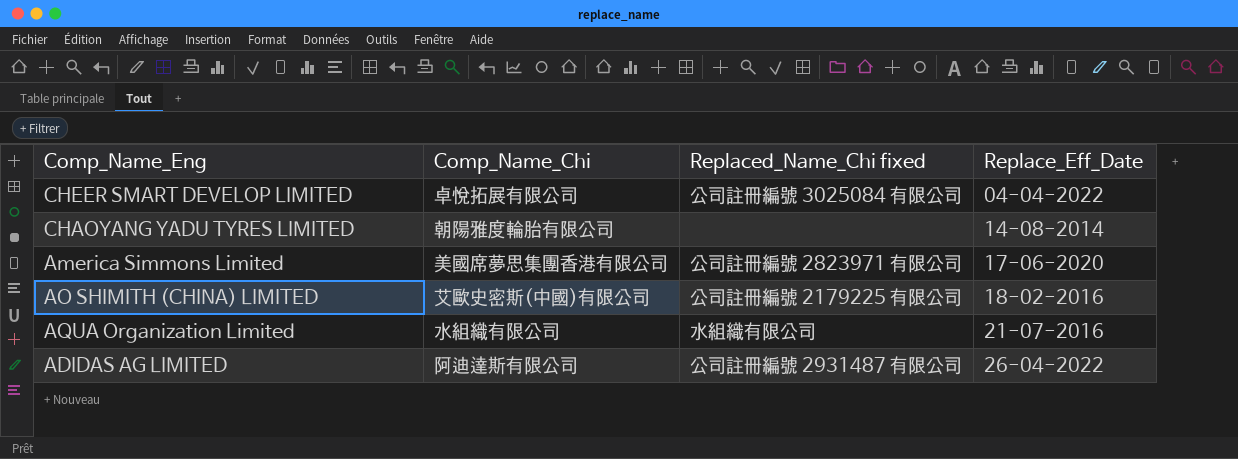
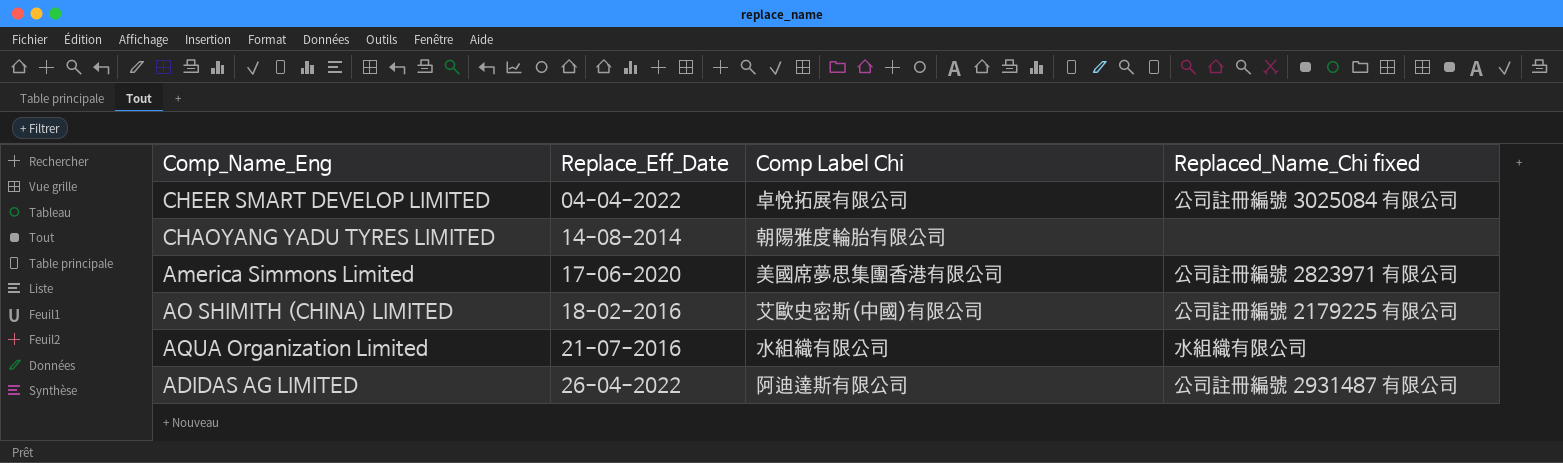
column Replace_Eff_Date | position: 4 -> 2
column name: Comp_Name_Chi -> Comp Label Chi

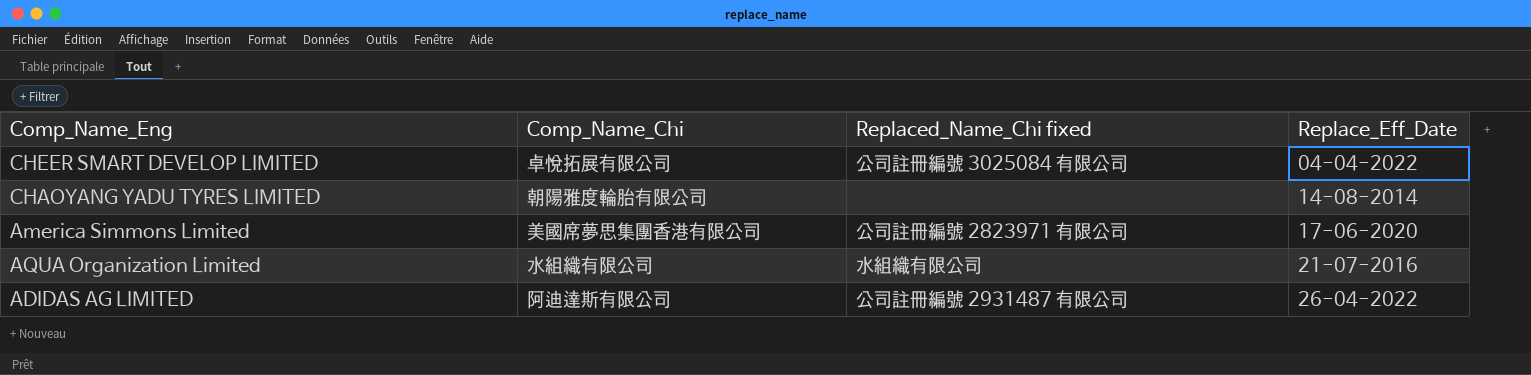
column name: Comp Label Chi -> Comp_Name_Chi
column Replace_Eff_Date | position: 2 -> 4
row AO SHIMITH (CHINA) LIMITED: 18-02-2016 | 艾歐史密斯(中國)有限公司 | 公司註冊編號 2179225 有限公司 -> none

